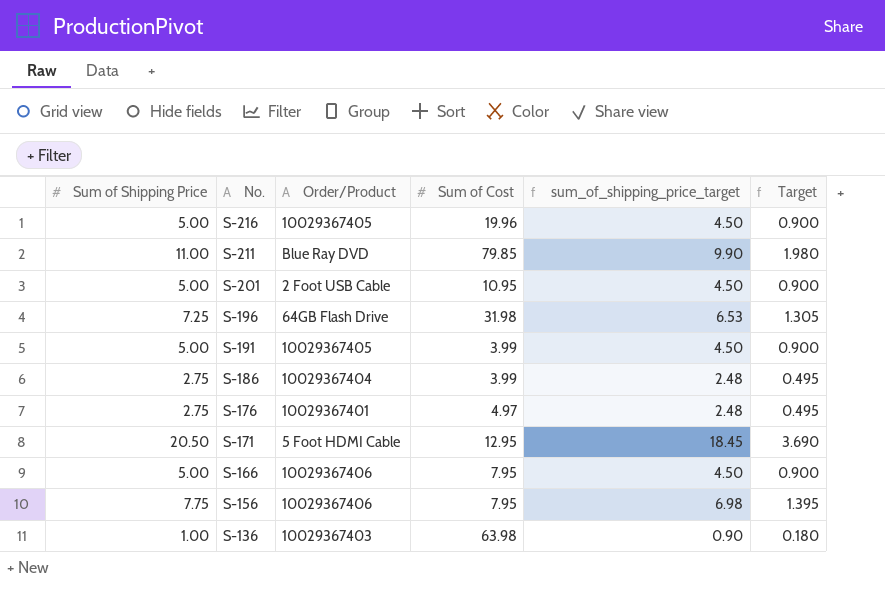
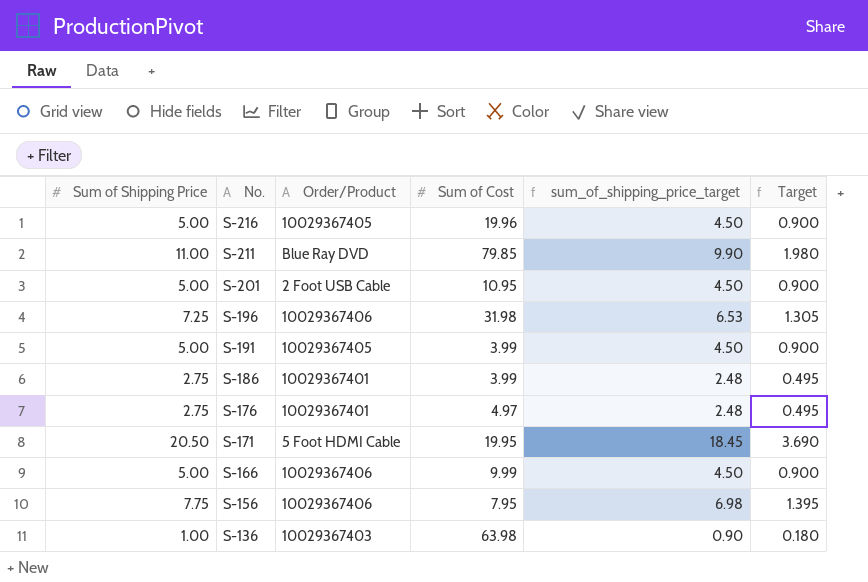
S-196 | Order/Product: 64GB Flash Drive -> 10029367406
S-186 | Order/Product: 10029367404 -> 10029367401
S-171 | Sum of Cost: 12.95 -> 19.95
S-166 | Sum of Cost: 7.95 -> 9.99

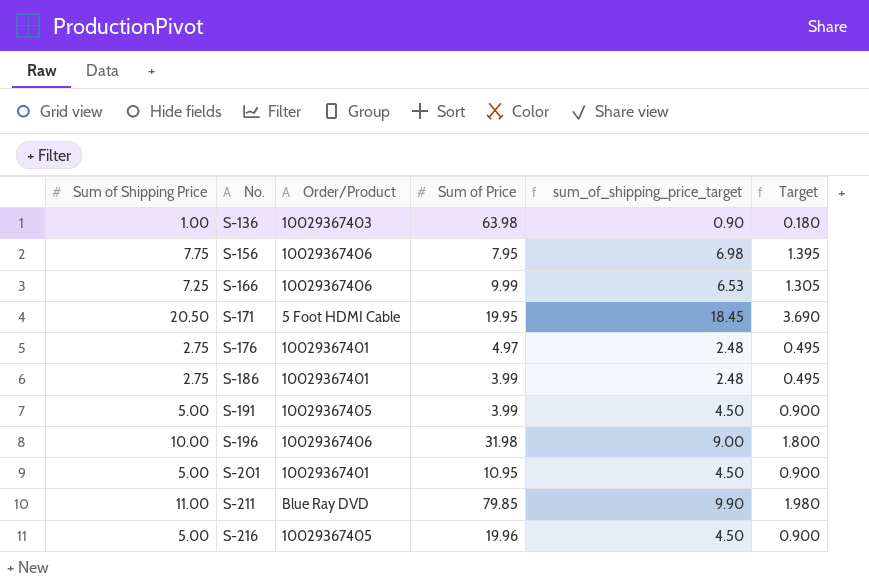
row order: No. descending -> No. ascending
column name: Sum of Cost -> Sum of Price
S-166 | Sum of Shipping Price: 5.00 -> 7.25
S-166 | sum_of_shipping_price_target: 4.50 -> 6.53
S-166 | Target: 0.900 -> 1.305
S-196 | Sum of Shipping Price: 7.25 -> 10.00
S-196 | sum_of_shipping_price_target: 6.53 -> 9.00
S-196 | Target: 1.305 -> 1.800
S-201 | Order/Product: 2 Foot USB Cable -> 10029367401

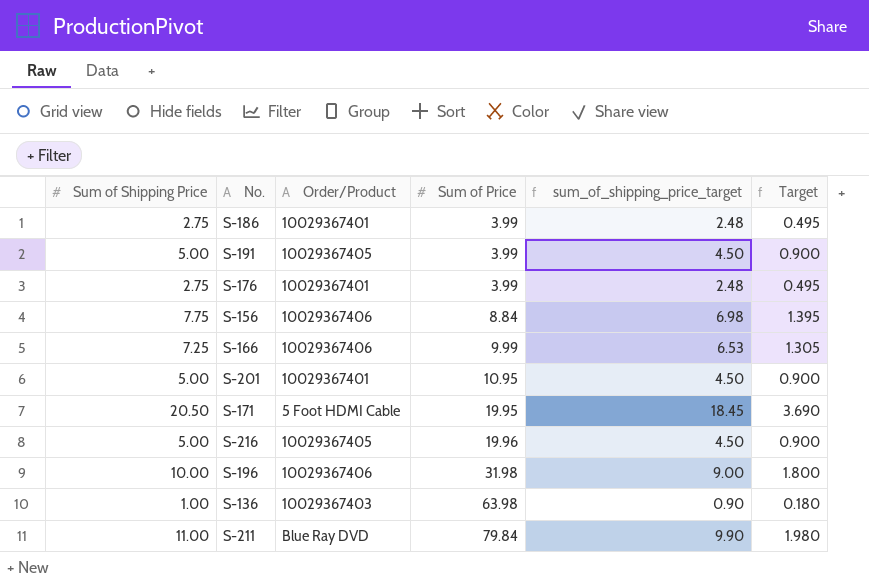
row order: No. ascending -> Sum of Price ascending
S-176 | Sum of Price: 4.97 -> 3.99
S-156 | Sum of Price: 7.95 -> 8.84
S-211 | Sum of Price: 79.85 -> 79.84

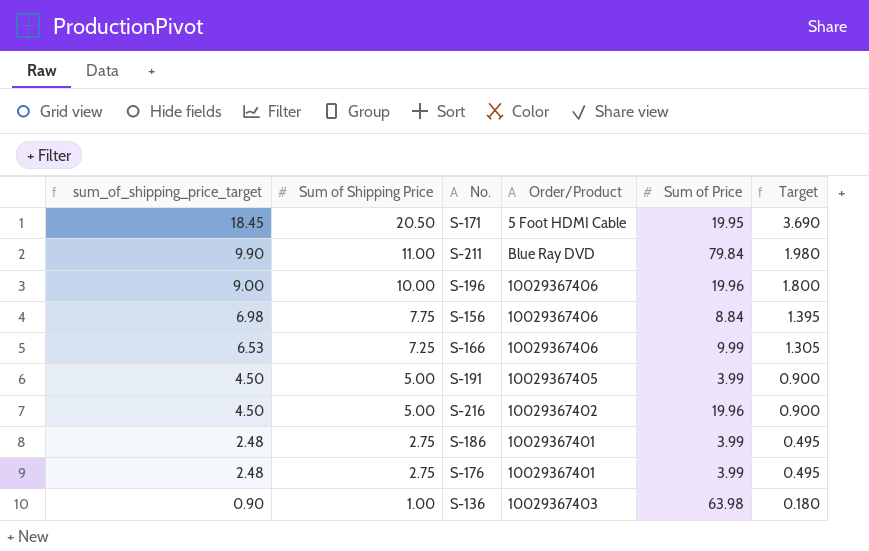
row order: Sum of Price ascending -> sum_of_shipping_price_target descending
column sum_of_shipping_price_target | position: 5 -> 1
row S-201: 5.00 | 10029367401 | 10.95 | 4.50 | 0.900 -> none
S-196 | Sum of Price: 31.98 -> 19.96
S-216 | Order/Product: 10029367405 -> 10029367402

